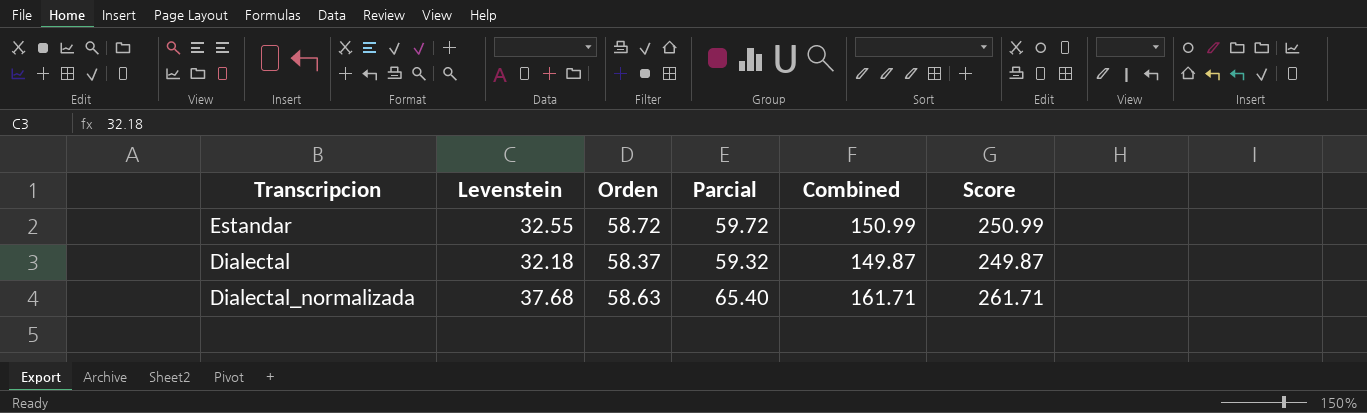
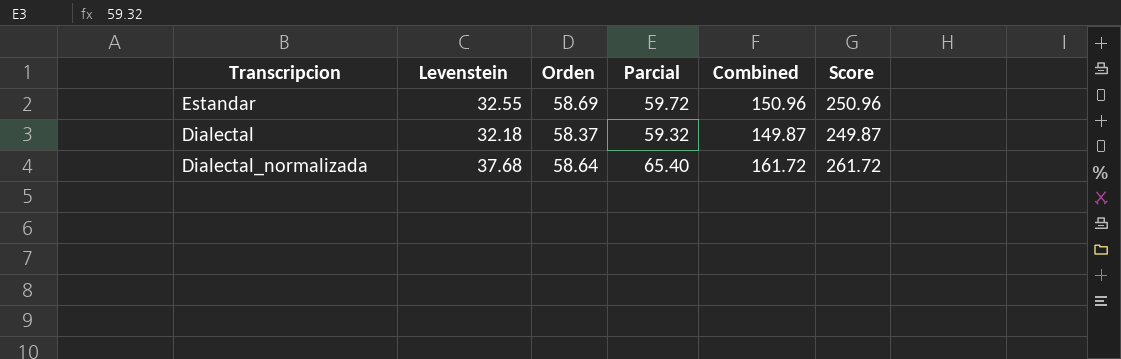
Estandar | Orden: 58.72 -> 58.69
Estandar | Combined: 150.99 -> 150.96
Estandar | Score: 250.99 -> 250.96
Dialectal_normalizada | Orden: 58.63 -> 58.64
Dialectal_normalizada | Combined: 161.71 -> 161.72
Dialectal_normalizada | Score: 261.71 -> 261.72

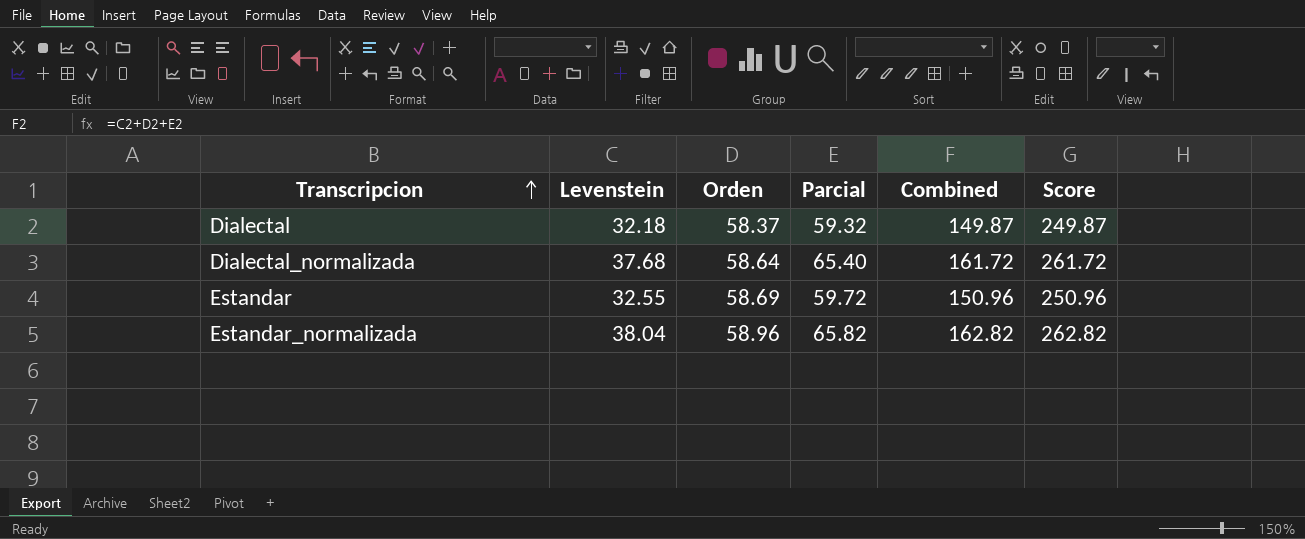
row order: none -> Transcripcion ascending
row Estandar_normalizada: none -> 38.04 | 58.96 | 65.82 | 162.82 | 262.82

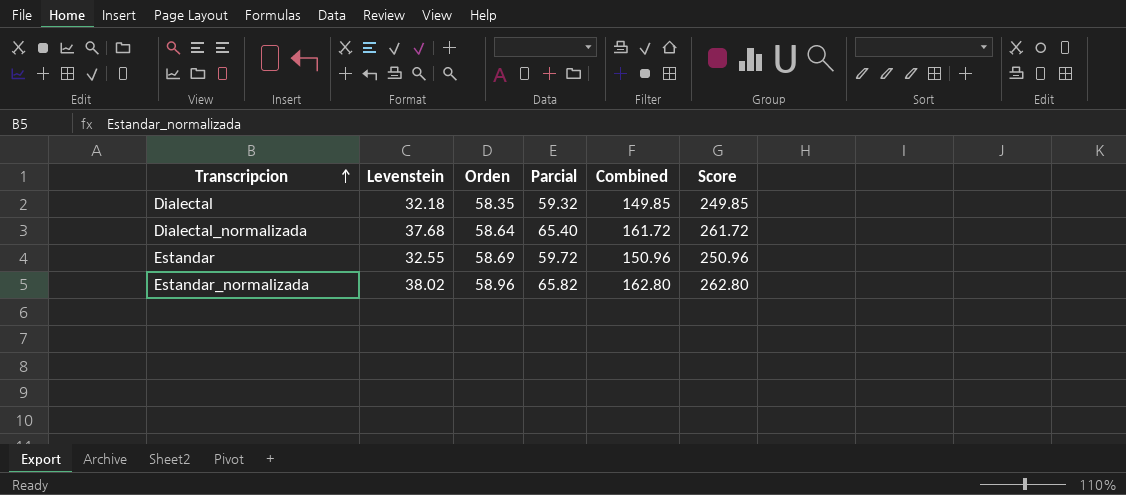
Dialectal | Orden: 58.37 -> 58.35
Dialectal | Combined: 149.87 -> 149.85
Dialectal | Score: 249.87 -> 249.85
Estandar_normalizada | Levenstein: 38.04 -> 38.02
Estandar_normalizada | Combined: 162.82 -> 162.80
Estandar_normalizada | Score: 262.82 -> 262.80

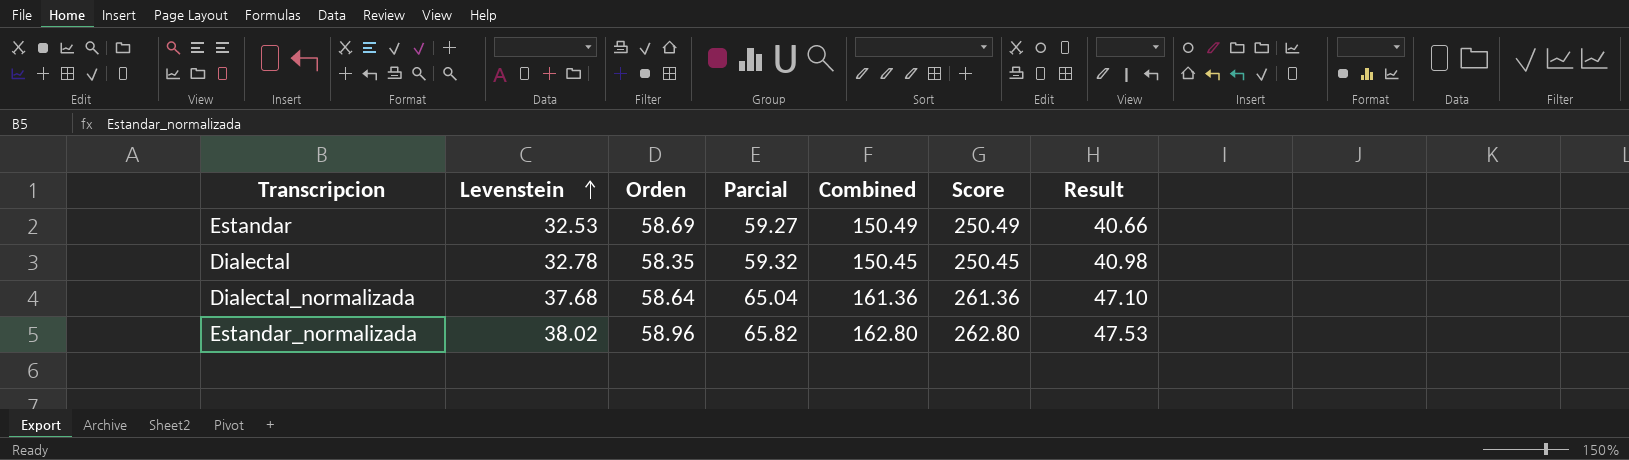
row order: Transcripcion ascending -> Levenstein ascending
column Result | formula: none -> [Levenstein] * 1.25
Estandar | Levenstein: 32.55 -> 32.53
Estandar | Parcial: 59.72 -> 59.27
Estandar | Combined: 150.96 -> 150.49
Estandar | Score: 250.96 -> 250.49
Dialectal | Levenstein: 32.18 -> 32.78
Dialectal | Combined: 149.85 -> 150.45
Dialectal | Score: 249.85 -> 250.45
Dialectal_normalizada | Parcial: 65.40 -> 65.04
Dialectal_normalizada | Combined: 161.72 -> 161.36
Dialectal_normalizada | Score: 261.72 -> 261.36

